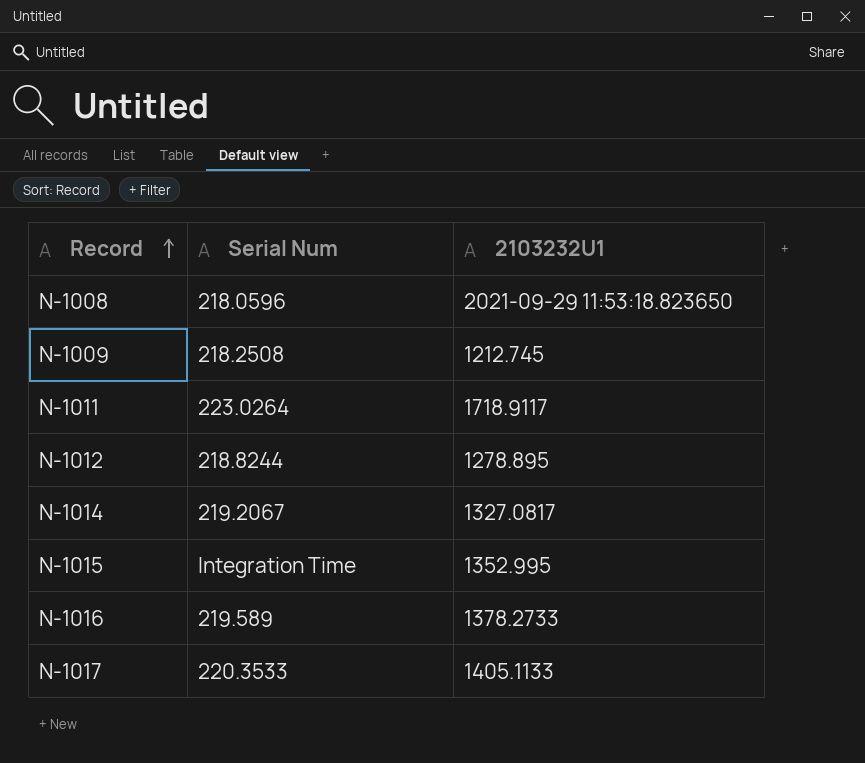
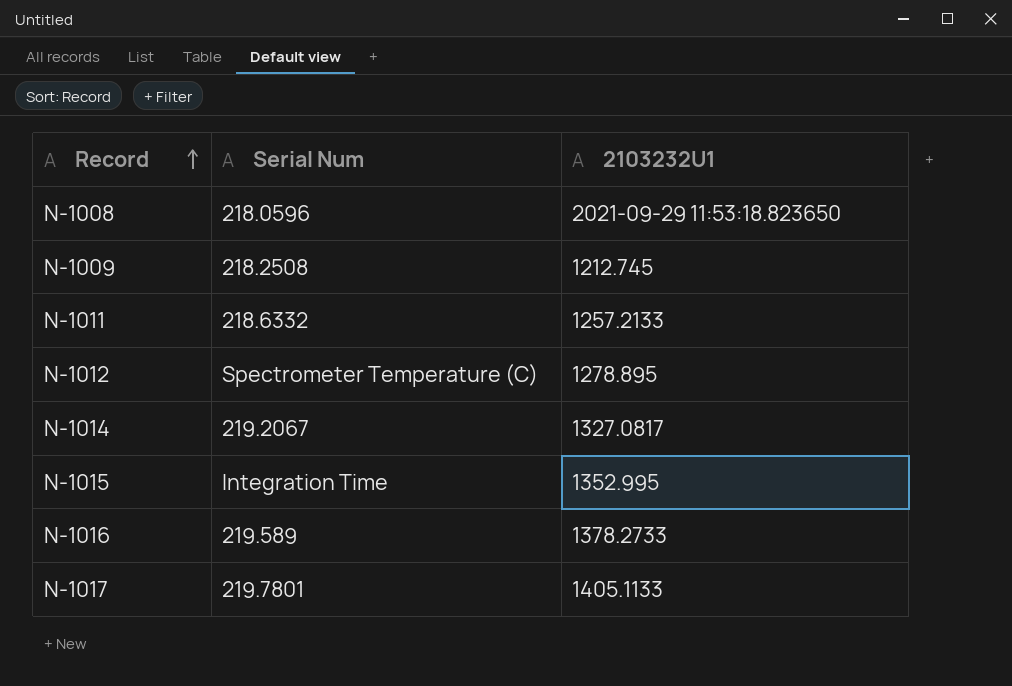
N-1011 | Serial Num: 223.0264 -> 218.6332
N-1011 | 2103232U1: 1718.9117 -> 1257.2133
N-1012 | Serial Num: 218.8244 -> Spectrometer Temperature (C)
N-1017 | Serial Num: 220.3533 -> 219.7801

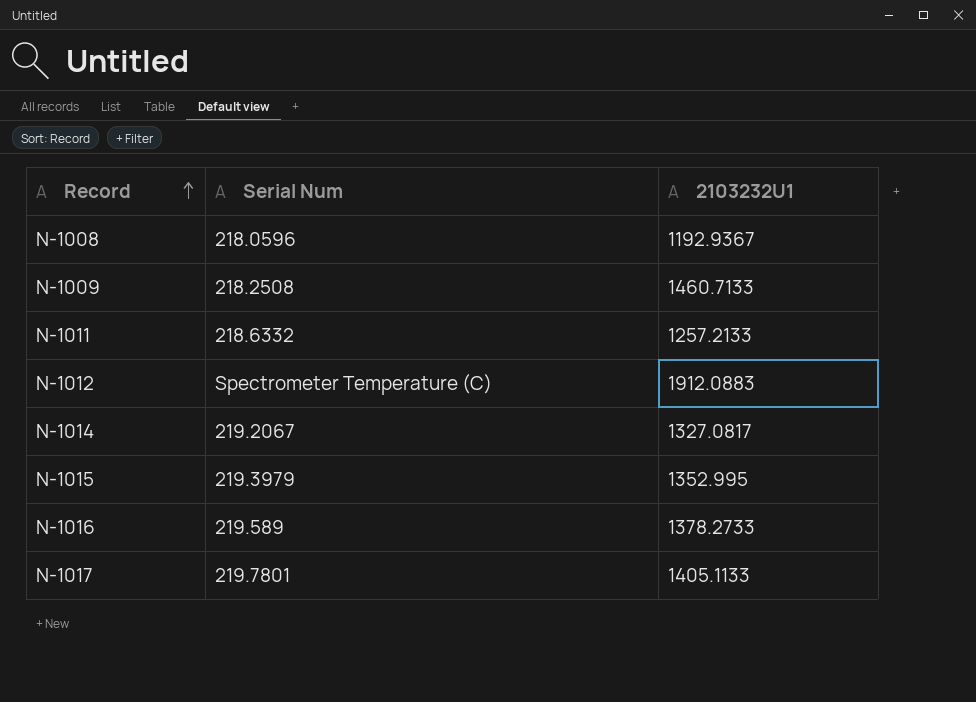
N-1008 | 2103232U1: 2021-09-29 11:53:18.823650 -> 1192.9367
N-1009 | 2103232U1: 1212.745 -> 1460.7133
N-1012 | 2103232U1: 1278.895 -> 1912.0883
N-1015 | Serial Num: Integration Time -> 219.3979

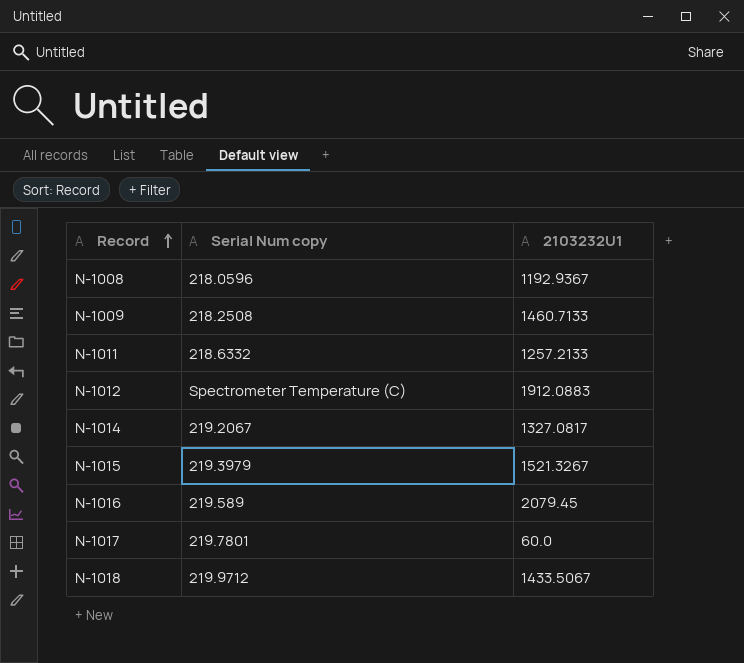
column name: Serial Num -> Serial Num copy
N-1015 | 2103232U1: 1352.995 -> 1521.3267
N-1016 | 2103232U1: 1378.2733 -> 2079.45
N-1017 | 2103232U1: 1405.1133 -> 60.0
row N-1018: none -> 219.9712 | 1433.5067

